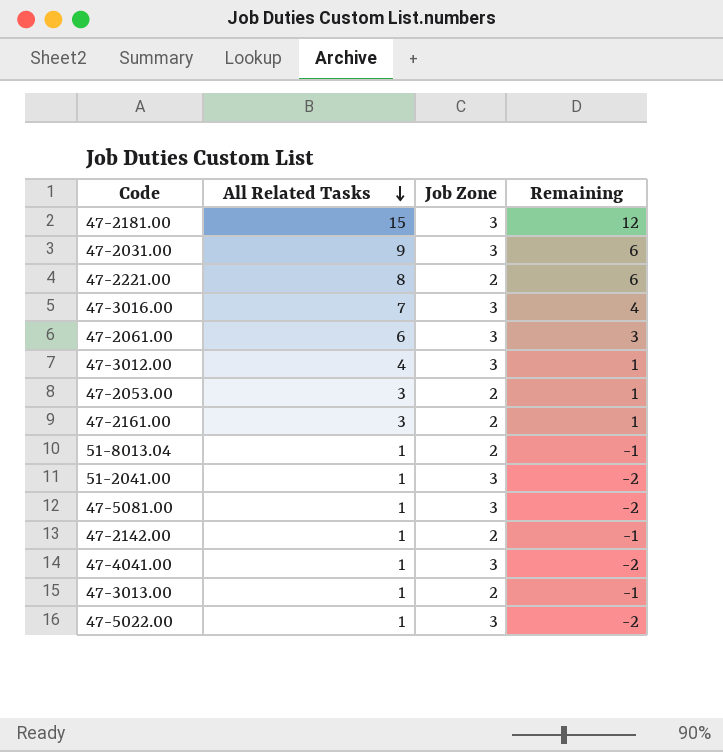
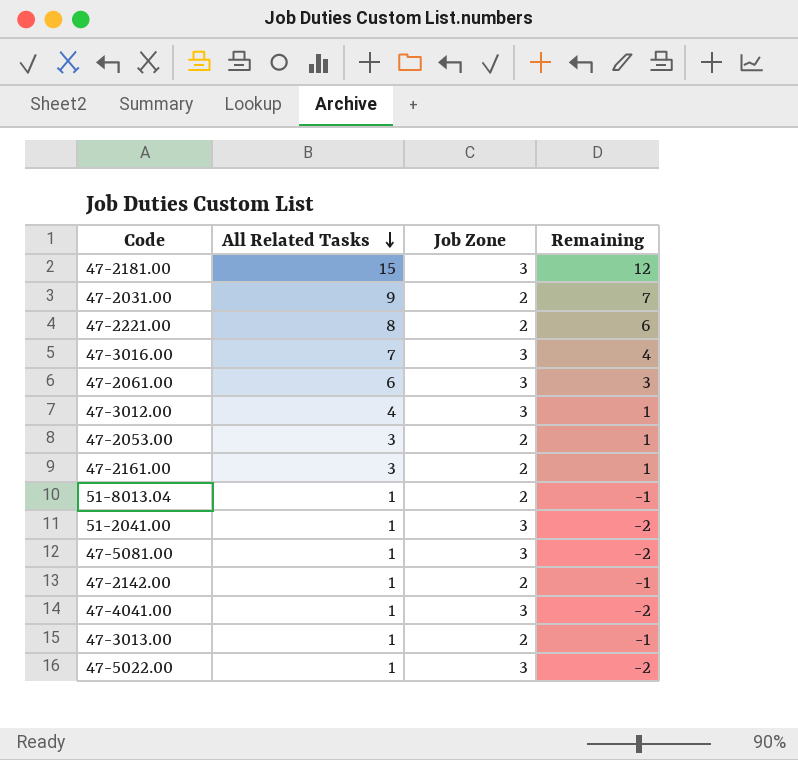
47-2031.00 | Job Zone: 3 -> 2
47-2031.00 | Remaining: 6 -> 7

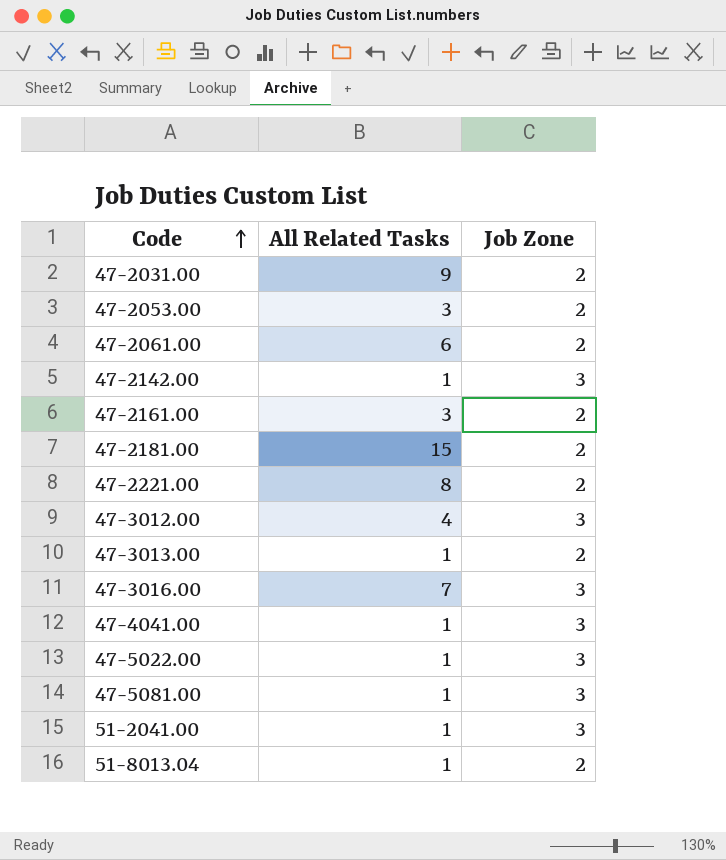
row order: All Related Tasks descending -> Code ascending
column Remaining | formula: [All Related Tasks] - [Job Zone] -> none
47-2061.00 | Job Zone: 3 -> 2
47-2142.00 | Job Zone: 2 -> 3
47-2181.00 | Job Zone: 3 -> 2

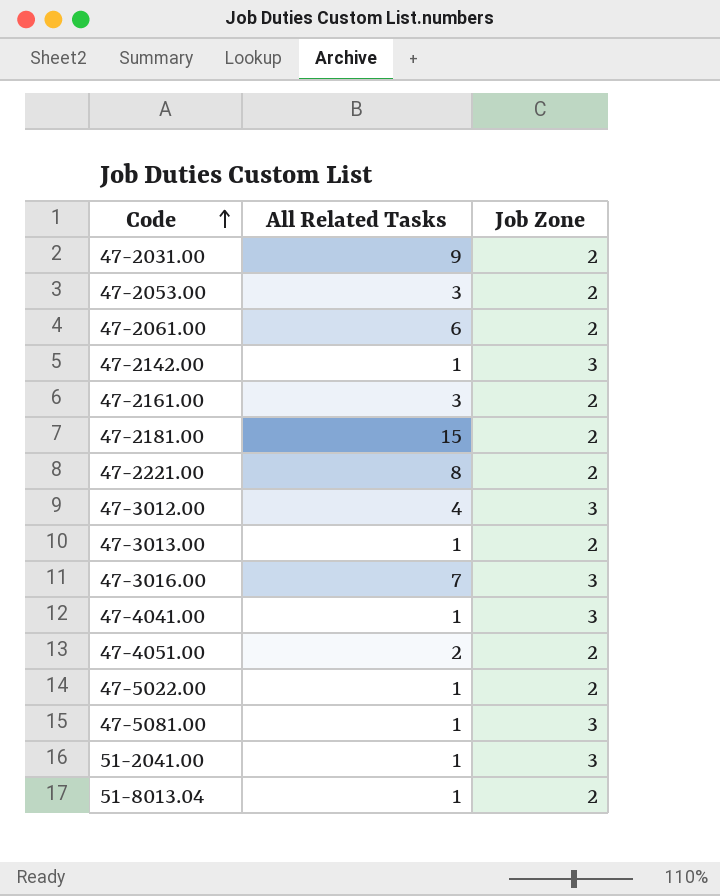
row 47-4051.00: none -> 2 | 2
47-5022.00 | Job Zone: 3 -> 2

